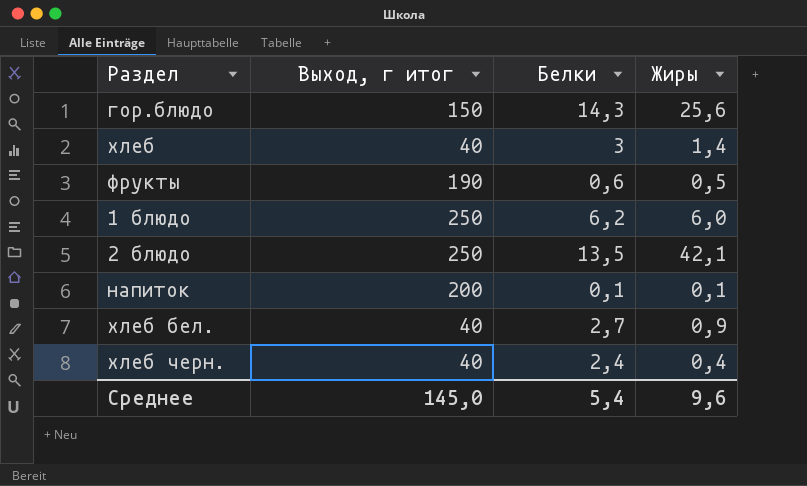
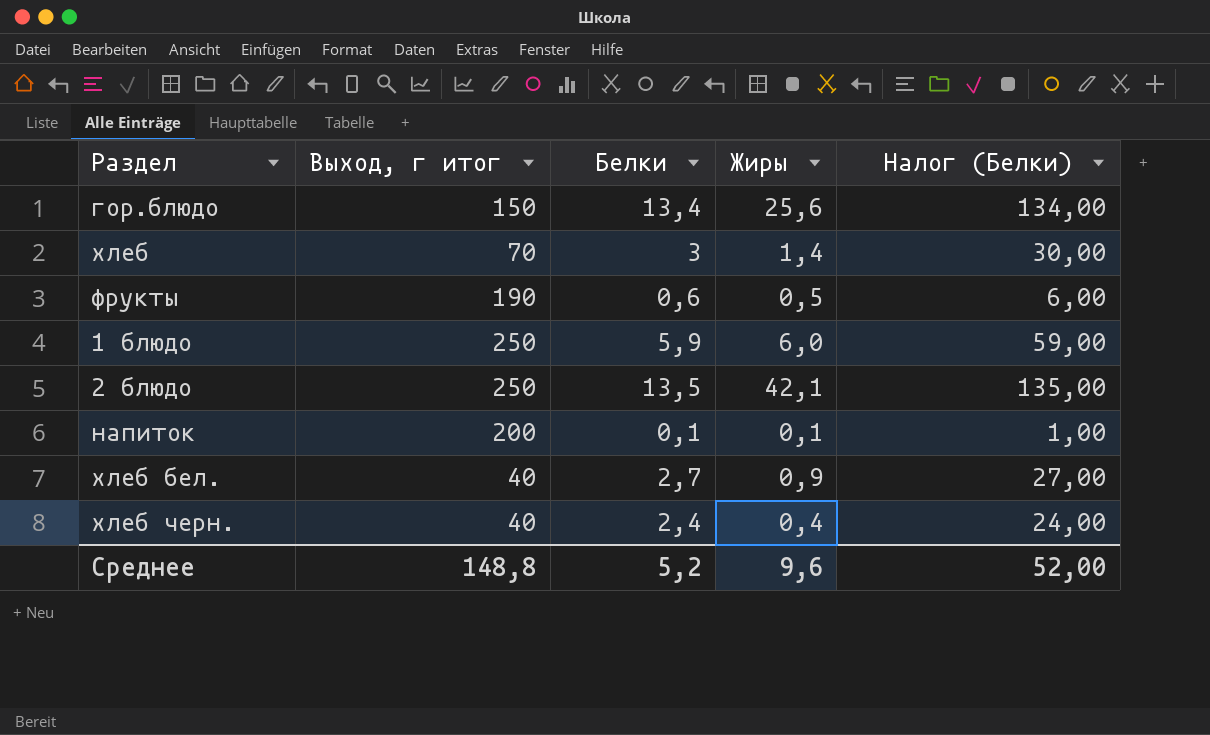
column Налог (Белки) | formula: none -> [Белки] * 10
гор.блюдо | Белки: 14,3 -> 13,4
хлеб | Выход, г итог: 40 -> 70
1 блюдо | Белки: 6,2 -> 5,9
Среднее | Выход, г итог: 145,0 -> 148,8
Среднее | Белки: 5,4 -> 5,2

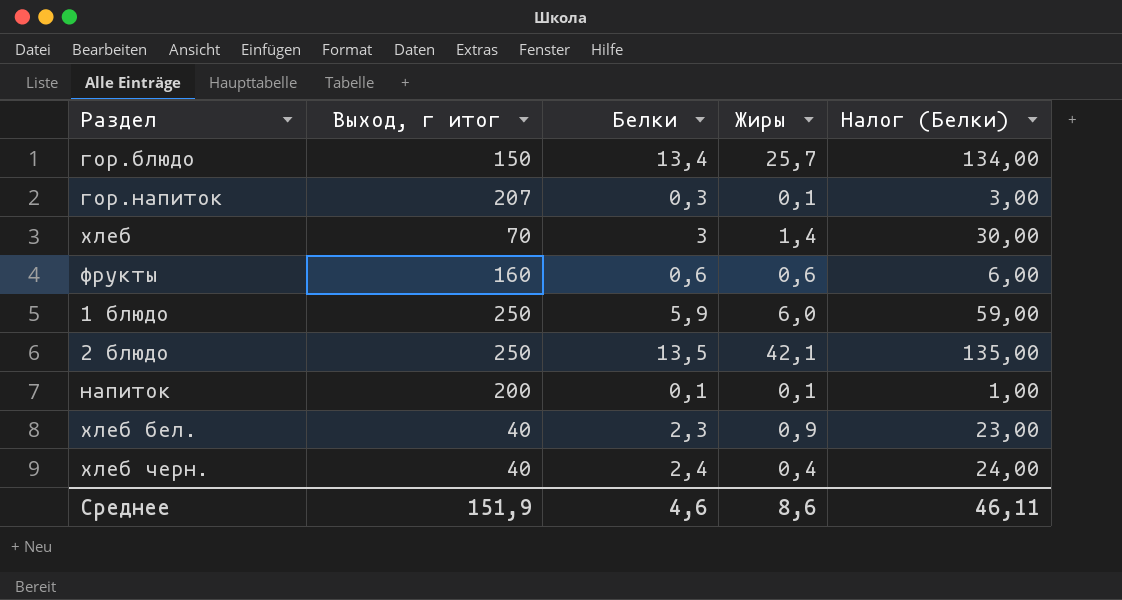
гор.блюдо | Жиры: 25,6 -> 25,7
row гор.напиток: none -> 207 | 0,3 | 0,1 | 3,00
фрукты | Выход, г итог: 190 -> 160
фрукты | Жиры: 0,5 -> 0,6
хлеб бел. | Белки: 2,7 -> 2,3
хлеб бел. | Налог (Белки): 27,00 -> 23,00
Среднее | Выход, г итог: 148,8 -> 151,9
Среднее | Белки: 5,2 -> 4,6
Среднее | Жиры: 9,6 -> 8,6
Среднее | Налог (Белки): 52,00 -> 46,11

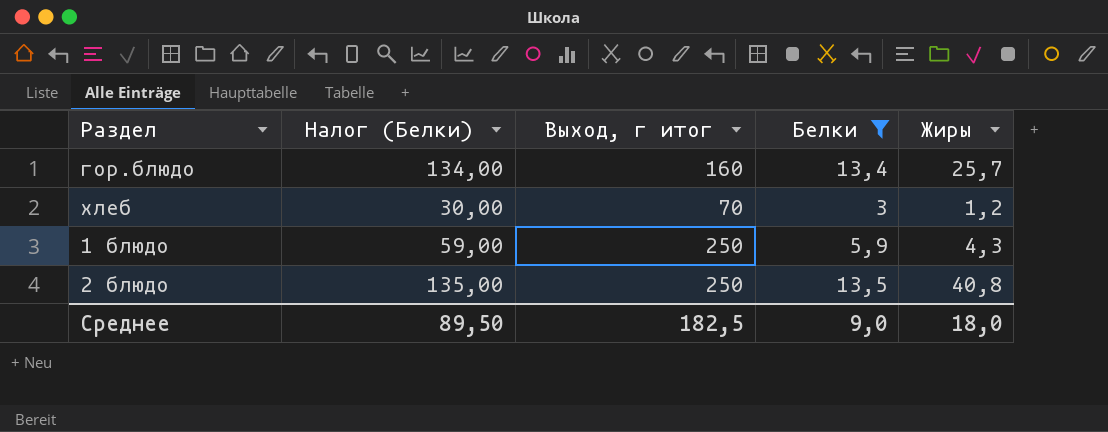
filter: none -> Белки >= 3
column Налог (Белки) | position: 5 -> 2
гор.блюдо | Выход, г итог: 150 -> 160
хлеб | Жиры: 1,4 -> 1,2
1 блюдо | Жиры: 6,0 -> 4,3
2 блюдо | Жиры: 42,1 -> 40,8
Среднее | Налог (Белки): 46,11 -> 89,50
Среднее | Выход, г итог: 151,9 -> 182,5
Среднее | Белки: 4,6 -> 9,0
Среднее | Жиры: 8,6 -> 18,0

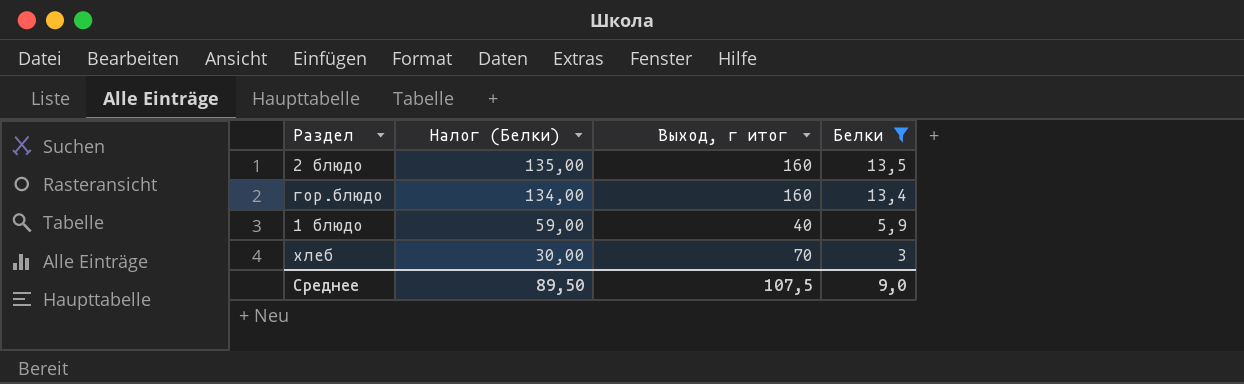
row order: none -> Налог (Белки) descending
column Жиры | position: 5 -> none
2 блюдо | Выход, г итог: 250 -> 160
1 блюдо | Выход, г итог: 250 -> 40
Среднее | Выход, г итог: 182,5 -> 107,5

